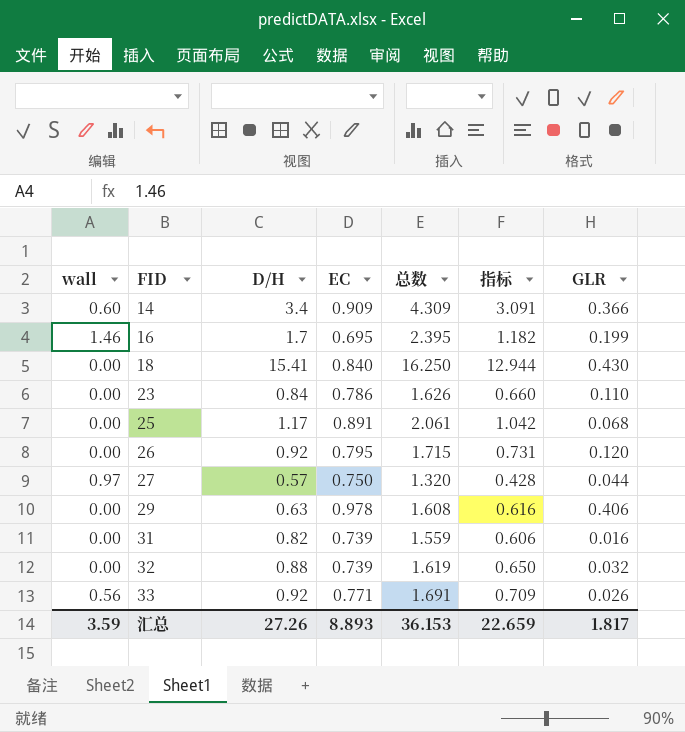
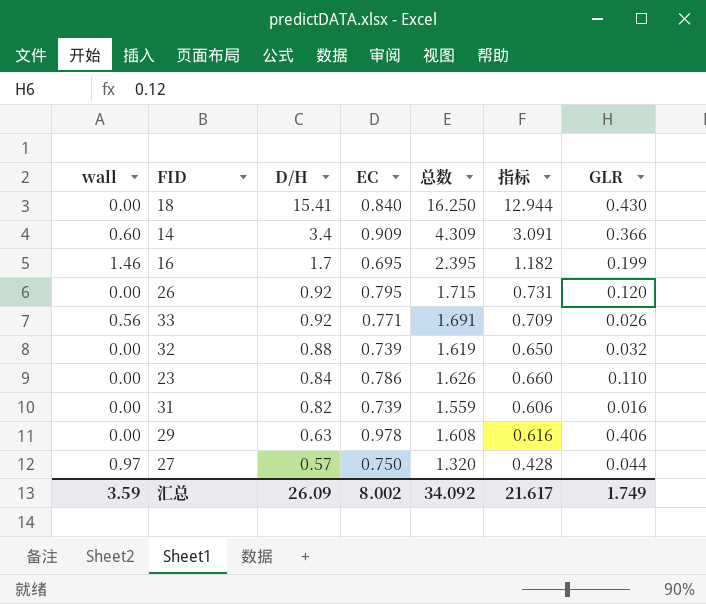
row order: FID ascending -> D/H descending
row 25: 0.00 | 1.17 | 0.891 | 2.061 | 1.042 | 0.068 -> none
汇总 | D/H: 27.26 -> 26.09
汇总 | EC: 8.893 -> 8.002
汇总 | 总数: 36.153 -> 34.092
汇总 | 指标: 22.659 -> 21.617
汇总 | GLR: 1.817 -> 1.749

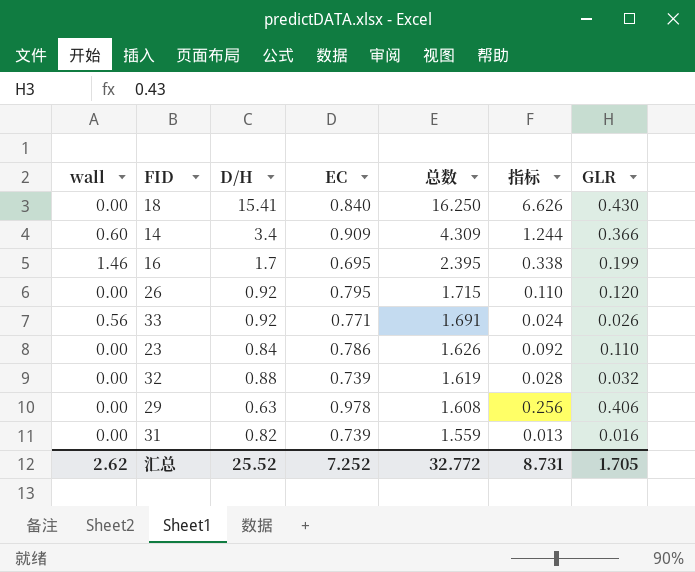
row order: D/H descending -> 总数 descending
column 指标 | formula: [D/H] * [EC] -> [D/H] * [GLR]
row 27: 0.97 | 0.57 | 0.750 | 1.320 | 0.428 | 0.044 -> none
汇总 | wall: 3.59 -> 2.62
汇总 | D/H: 26.09 -> 25.52
汇总 | EC: 8.002 -> 7.252
汇总 | 总数: 34.092 -> 32.772
汇总 | 指标: 21.617 -> 8.731
汇总 | GLR: 1.749 -> 1.705

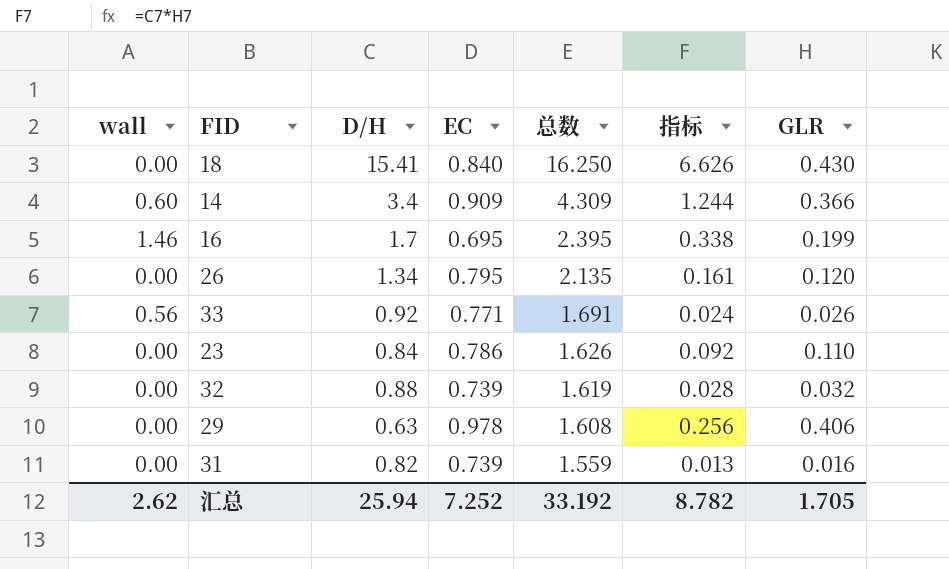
26 | D/H: 0.92 -> 1.34
26 | 总数: 1.715 -> 2.135
26 | 指标: 0.110 -> 0.161
汇总 | D/H: 25.52 -> 25.94
汇总 | 总数: 32.772 -> 33.192
汇总 | 指标: 8.731 -> 8.782

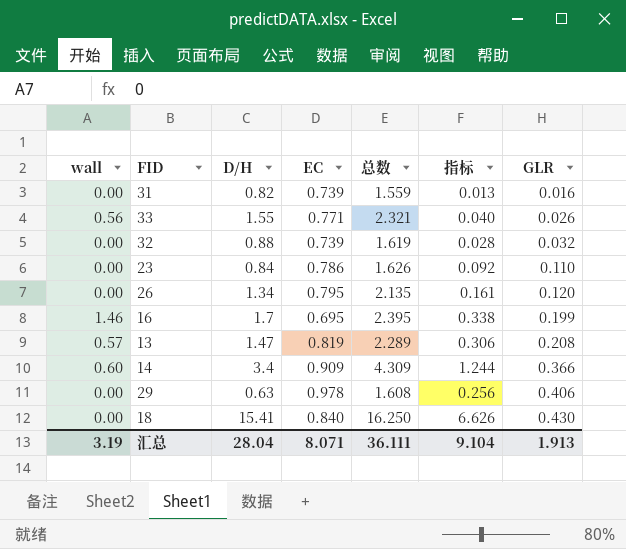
row order: 总数 descending -> GLR ascending
33 | D/H: 0.92 -> 1.55
33 | 总数: 1.691 -> 2.321
33 | 指标: 0.024 -> 0.040
row 13: none -> 0.57 | 1.47 | 0.819 | 2.289 | 0.306 | 0.208
汇总 | wall: 2.62 -> 3.19
汇总 | D/H: 25.94 -> 28.04
汇总 | EC: 7.252 -> 8.071
汇总 | 总数: 33.192 -> 36.111
汇总 | 指标: 8.782 -> 9.104
汇总 | GLR: 1.705 -> 1.913

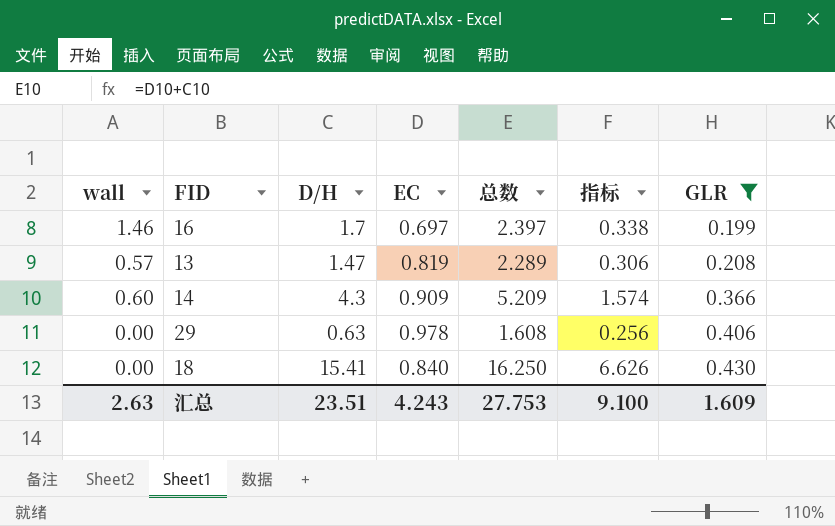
filter: none -> GLR >= 0.199
16 | EC: 0.695 -> 0.697
16 | 总数: 2.395 -> 2.397
14 | D/H: 3.4 -> 4.3
14 | 总数: 4.309 -> 5.209
14 | 指标: 1.244 -> 1.574
汇总 | wall: 3.19 -> 2.63
汇总 | D/H: 28.04 -> 23.51
汇总 | EC: 8.071 -> 4.243
汇总 | 总数: 36.111 -> 27.753
汇总 | 指标: 9.104 -> 9.100
汇总 | GLR: 1.913 -> 1.609

